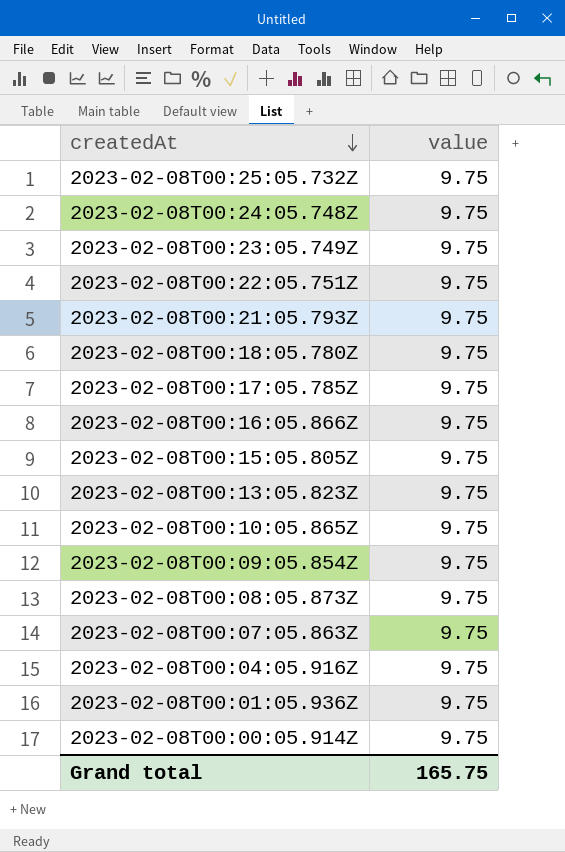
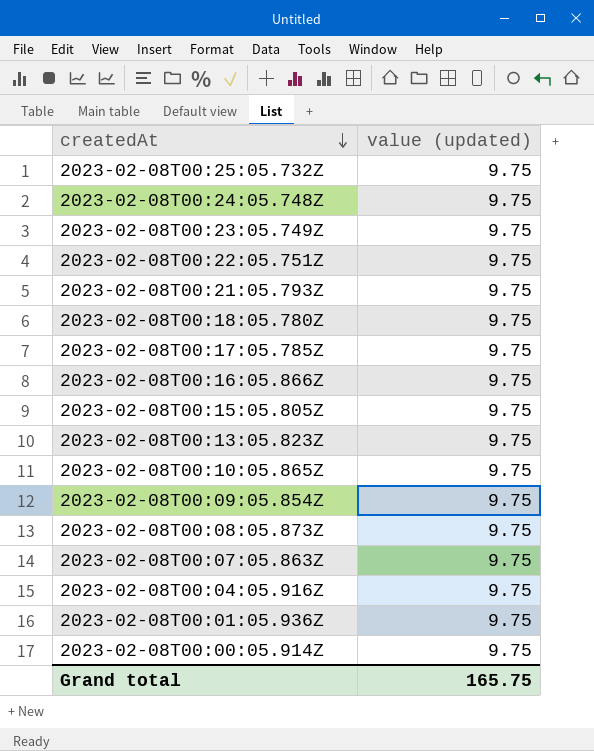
column name: value -> value (updated)

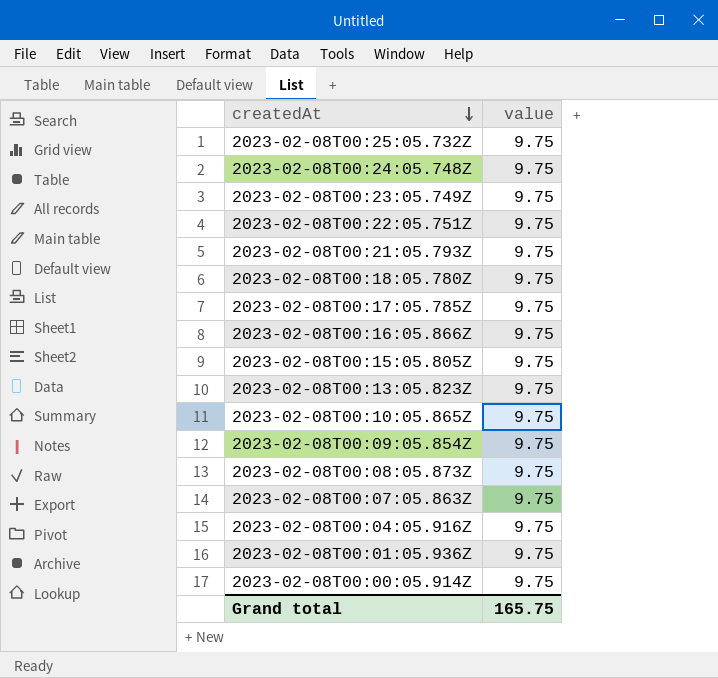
column name: value (updated) -> value

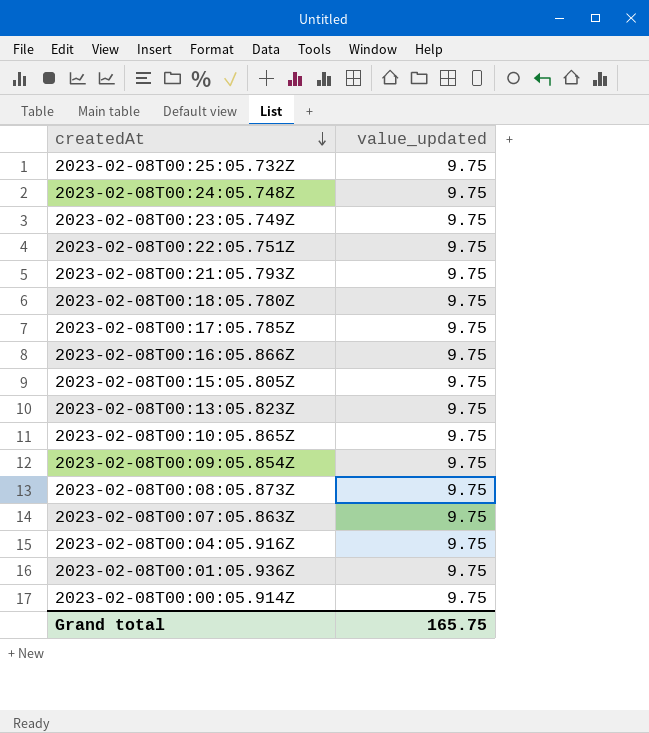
column name: value -> value_updated

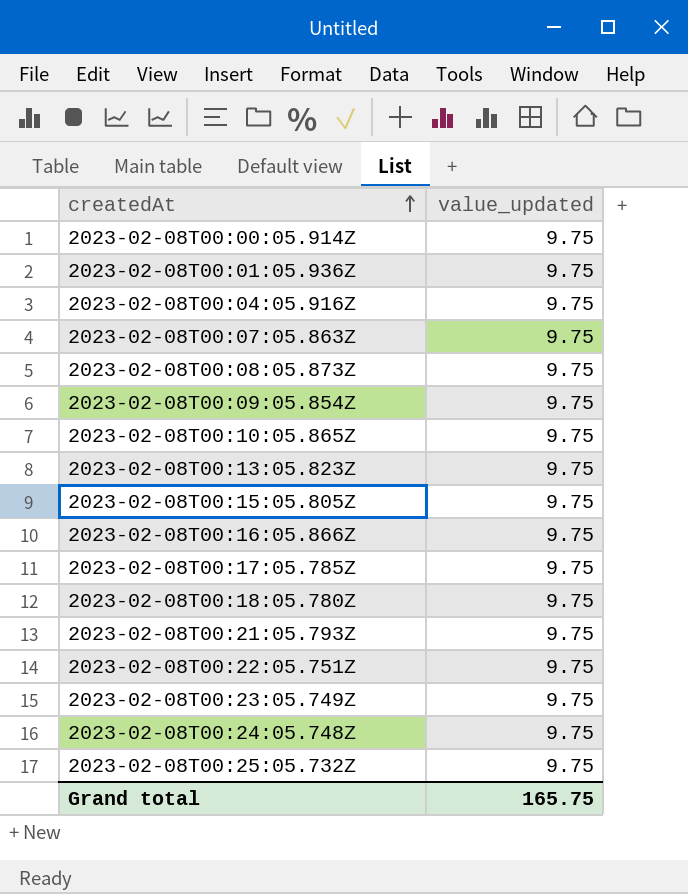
row order: createdAt descending -> createdAt ascending

